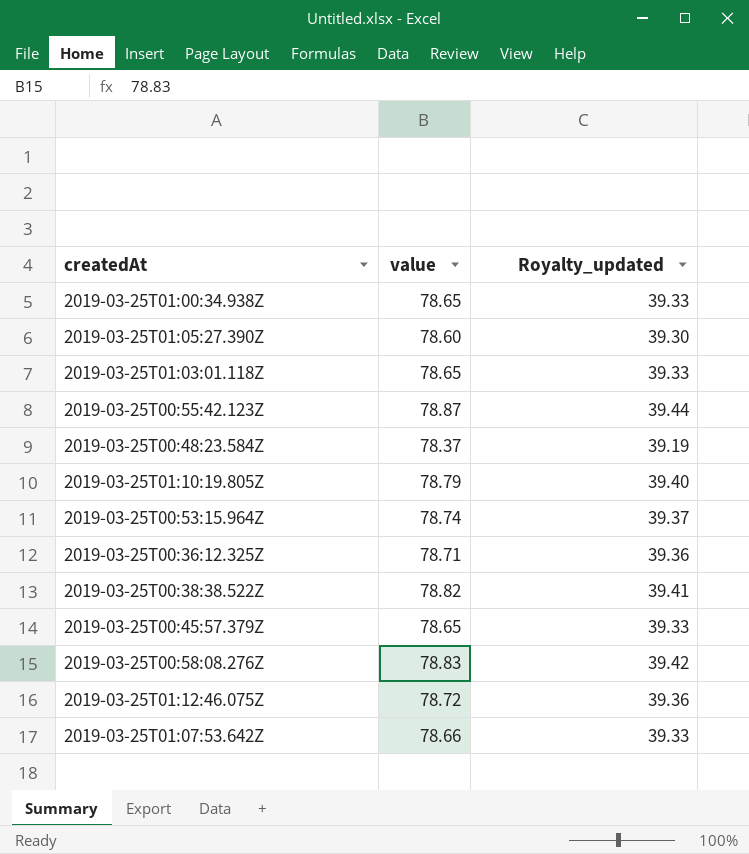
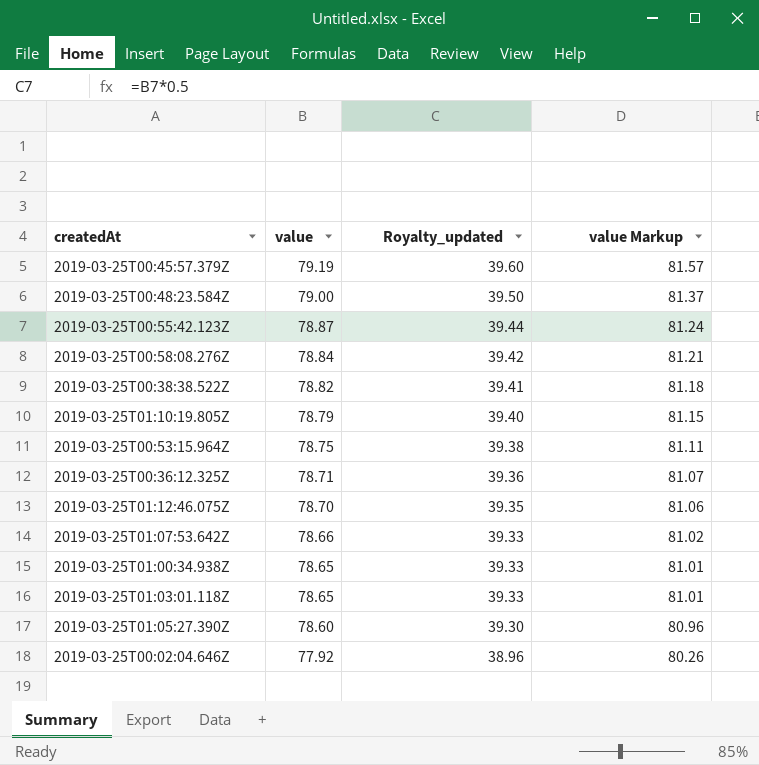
row order: none -> value descending
column value Markup | formula: none -> [value] * 1.03
2019-03-25T00:45:57.379Z | value: 78.65 -> 79.19
2019-03-25T00:45:57.379Z | Royalty_updated: 39.33 -> 39.60
2019-03-25T00:48:23.584Z | value: 78.37 -> 79.00
2019-03-25T00:48:23.584Z | Royalty_updated: 39.19 -> 39.50
2019-03-25T00:58:08.276Z | value: 78.83 -> 78.84
2019-03-25T00:53:15.964Z | value: 78.74 -> 78.75
2019-03-25T00:53:15.964Z | Royalty_updated: 39.37 -> 39.38
2019-03-25T01:12:46.075Z | value: 78.72 -> 78.70
2019-03-25T01:12:46.075Z | Royalty_updated: 39.36 -> 39.35
row 2019-03-25T00:02:04.646Z: none -> 77.92 | 38.96 | 80.26

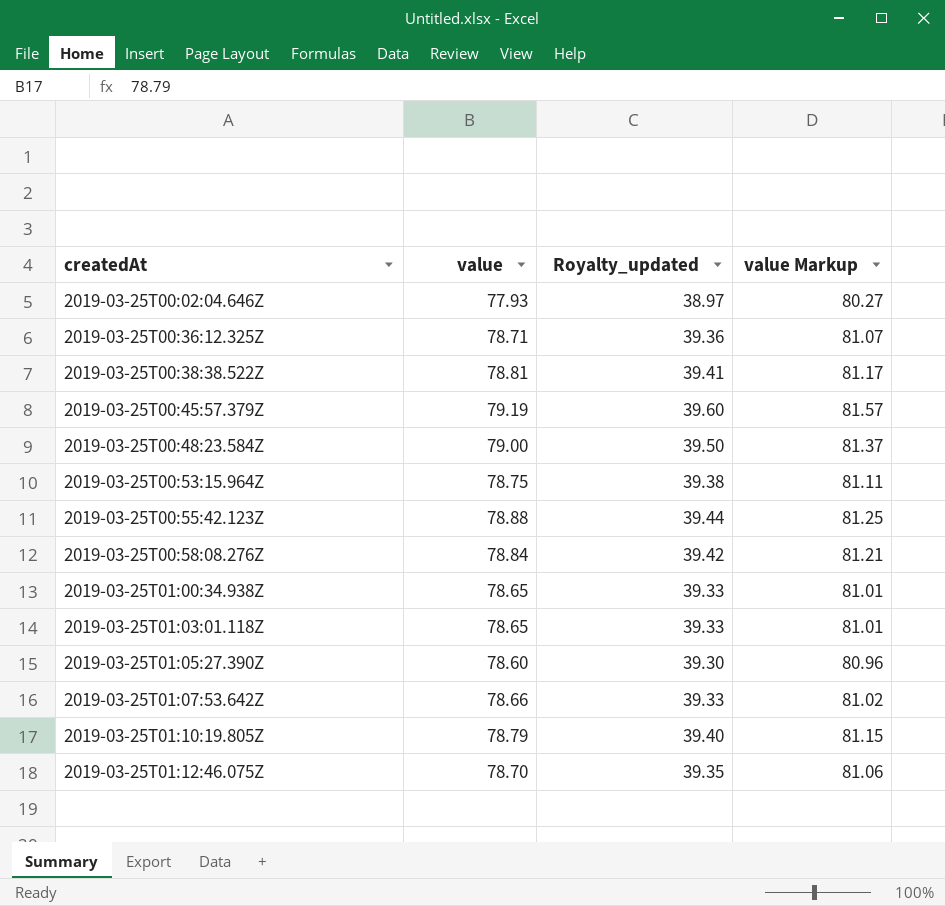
row order: value descending -> createdAt ascending
2019-03-25T00:02:04.646Z | value: 77.92 -> 77.93
2019-03-25T00:02:04.646Z | Royalty_updated: 38.96 -> 38.97
2019-03-25T00:02:04.646Z | value Markup: 80.26 -> 80.27
2019-03-25T00:38:38.522Z | value: 78.82 -> 78.81
2019-03-25T00:38:38.522Z | value Markup: 81.18 -> 81.17
2019-03-25T00:55:42.123Z | value: 78.87 -> 78.88
2019-03-25T00:55:42.123Z | value Markup: 81.24 -> 81.25

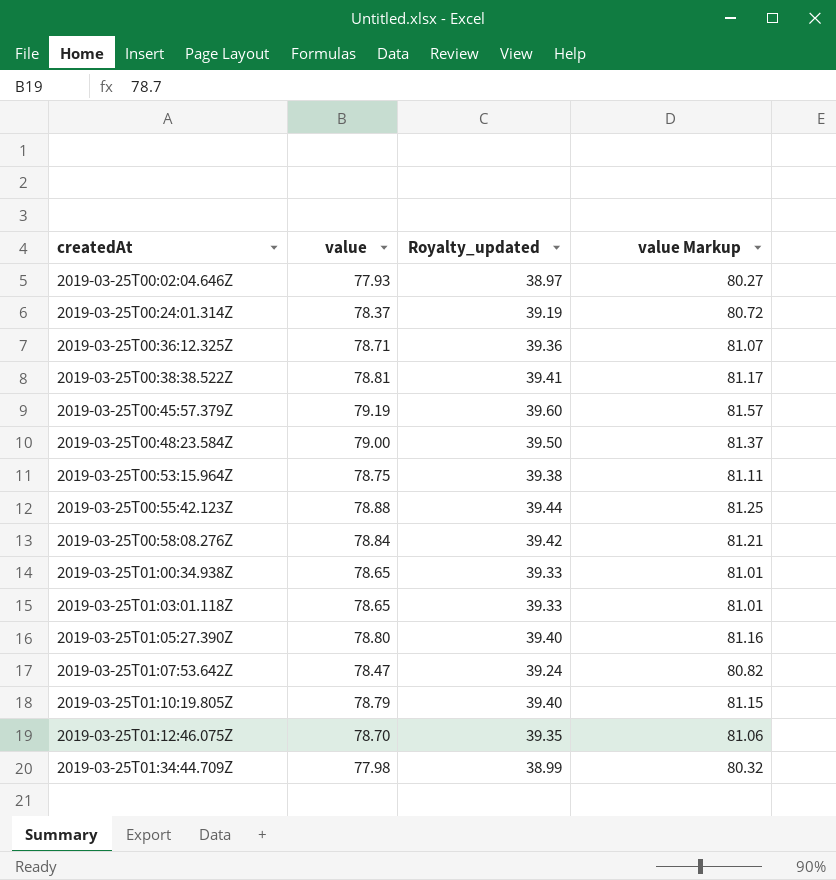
row 2019-03-25T00:24:01.314Z: none -> 78.37 | 39.19 | 80.72
2019-03-25T01:05:27.390Z | value: 78.60 -> 78.80
2019-03-25T01:05:27.390Z | Royalty_updated: 39.30 -> 39.40
2019-03-25T01:05:27.390Z | value Markup: 80.96 -> 81.16
2019-03-25T01:07:53.642Z | value: 78.66 -> 78.47
2019-03-25T01:07:53.642Z | Royalty_updated: 39.33 -> 39.24
2019-03-25T01:07:53.642Z | value Markup: 81.02 -> 80.82
row 2019-03-25T01:34:44.709Z: none -> 77.98 | 38.99 | 80.32

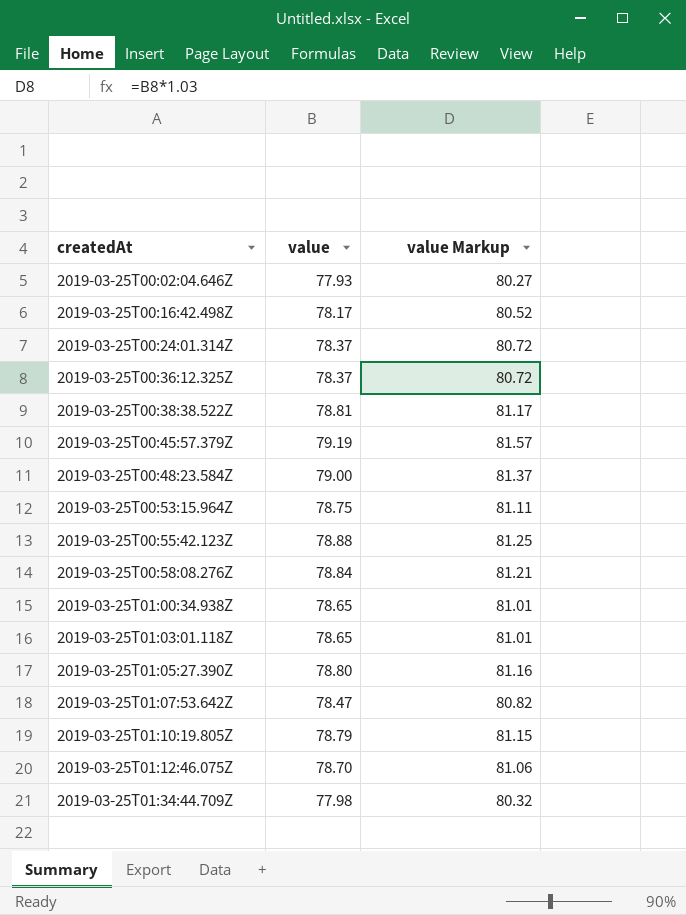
column Royalty_updated | formula: [value] * 0.5 -> none
row 2019-03-25T00:16:42.498Z: none -> 78.17 | 80.52
2019-03-25T00:36:12.325Z | value: 78.71 -> 78.37
2019-03-25T00:36:12.325Z | value Markup: 81.07 -> 80.72

